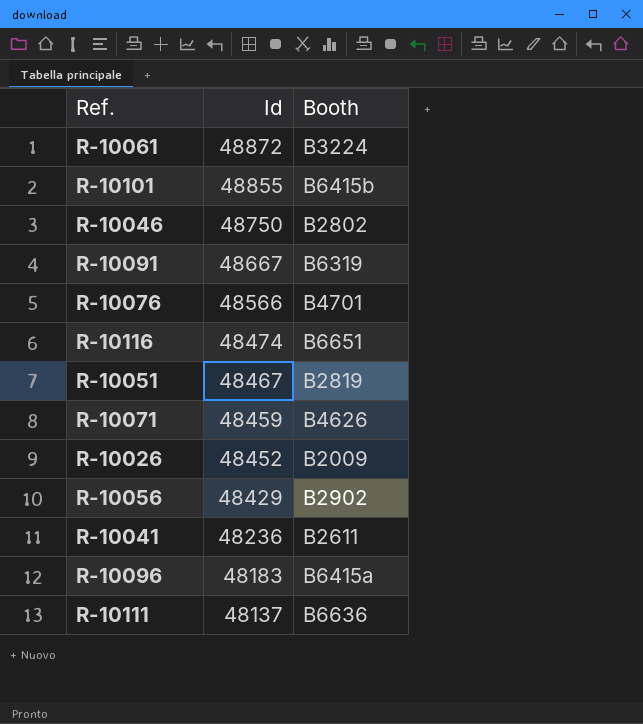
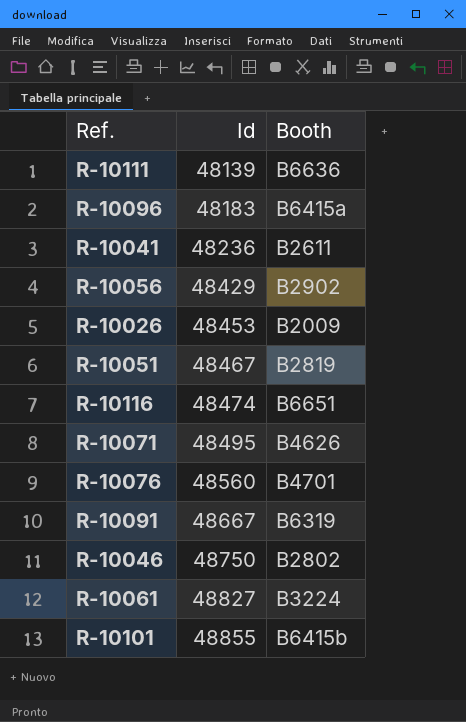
row order: Id descending -> Id ascending
R-10111 | Id: 48137 -> 48139
R-10026 | Id: 48452 -> 48453
R-10071 | Id: 48459 -> 48495
R-10076 | Id: 48566 -> 48560
R-10061 | Id: 48872 -> 48827

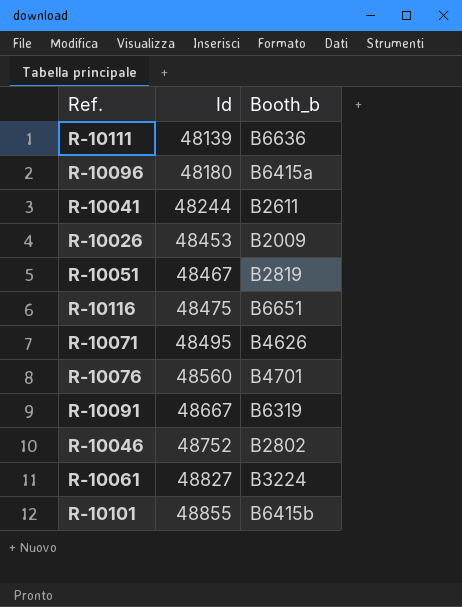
column name: Booth -> Booth_b
row R-10056: 48429 | B2902 -> none
R-10096 | Id: 48183 -> 48180
R-10041 | Id: 48236 -> 48244
R-10116 | Id: 48474 -> 48475
R-10046 | Id: 48750 -> 48752

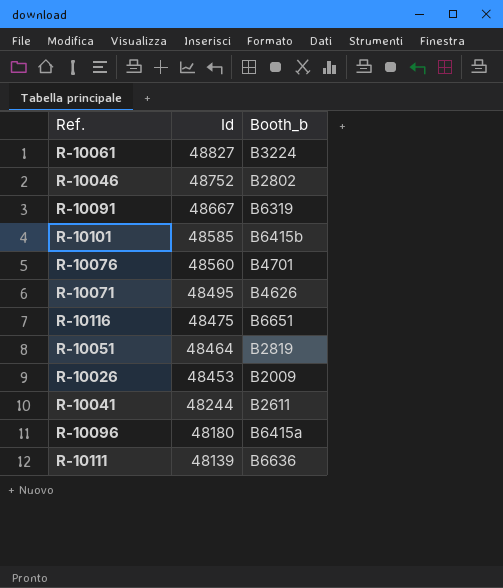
row order: Id ascending -> Id descending
R-10101 | Id: 48855 -> 48585
R-10051 | Id: 48467 -> 48464

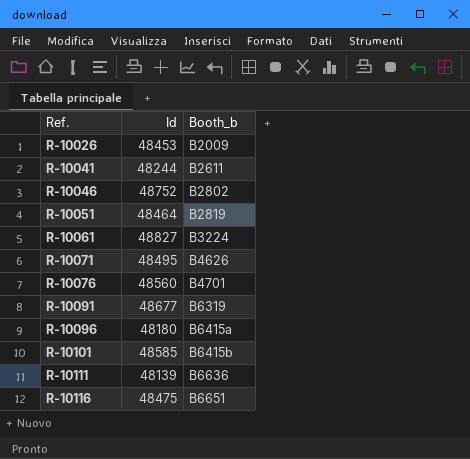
row order: Id descending -> Ref. ascending
R-10091 | Id: 48667 -> 48677

